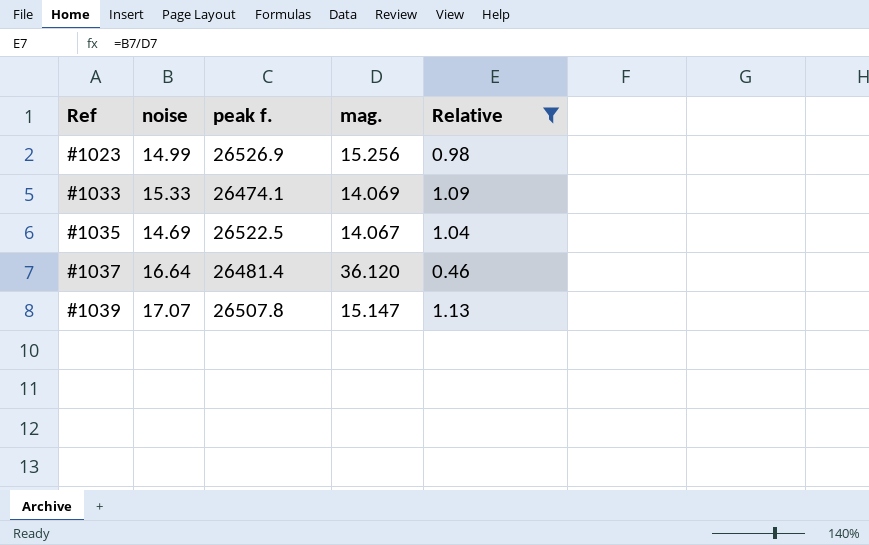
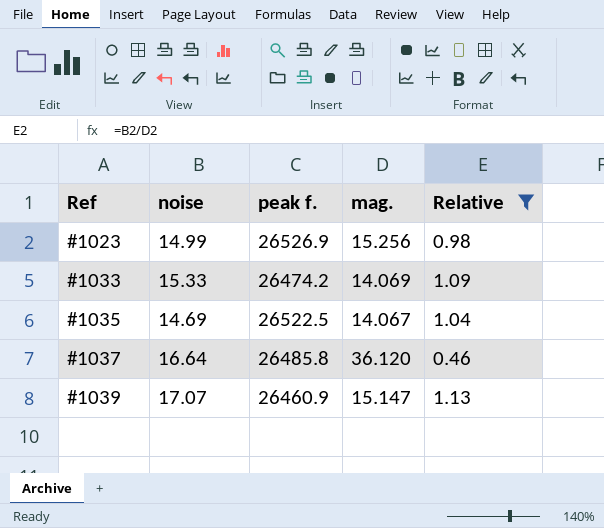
#1033 | peak f.: 26474.1 -> 26474.2
#1037 | peak f.: 26481.4 -> 26485.8
#1039 | peak f.: 26507.8 -> 26460.9

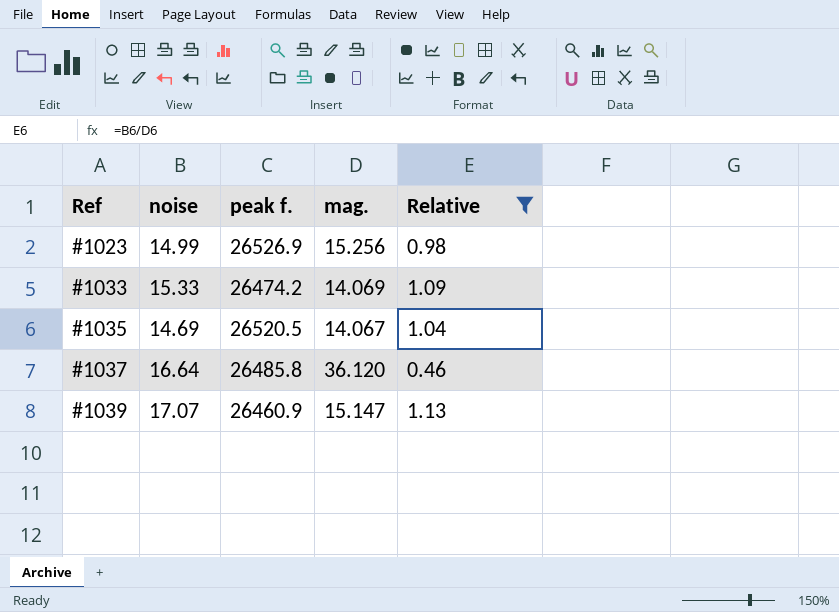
#1035 | peak f.: 26522.5 -> 26520.5

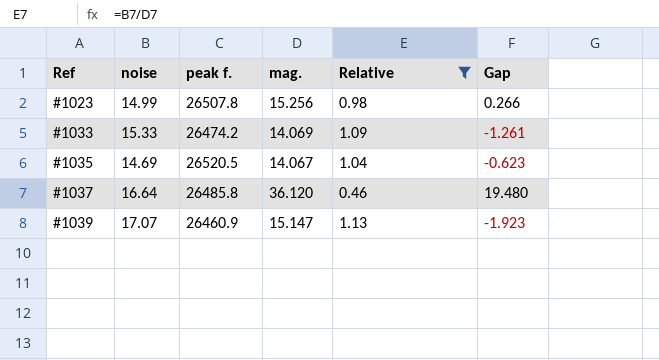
column Gap | formula: none -> [mag.] - [noise]
#1023 | peak f.: 26526.9 -> 26507.8

